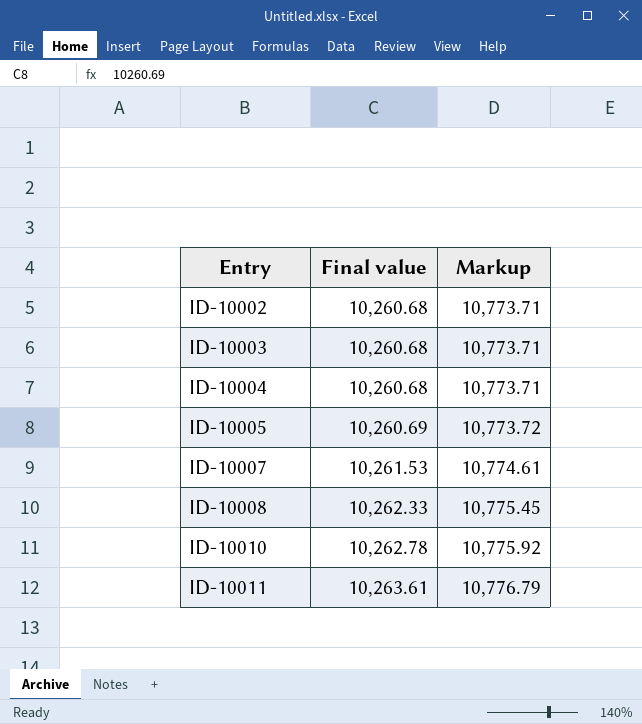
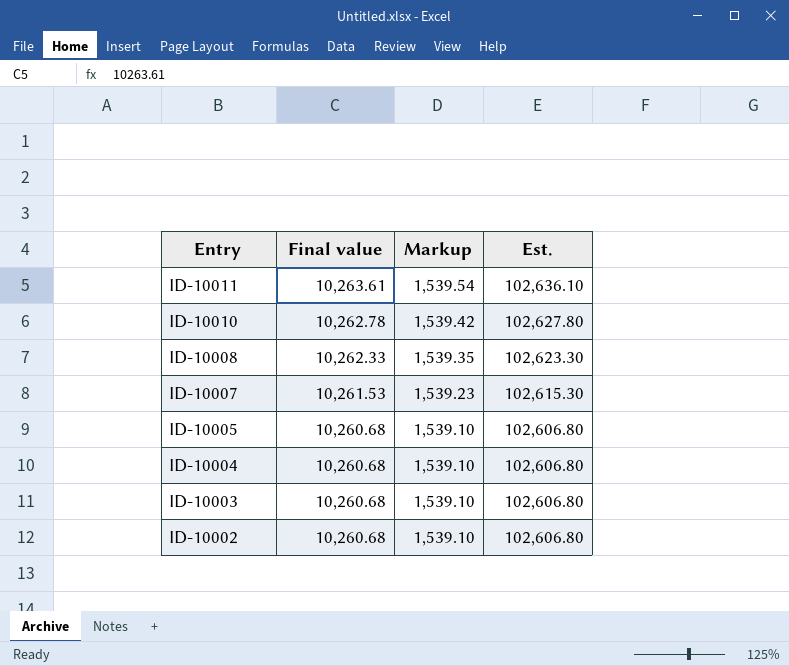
row order: Entry ascending -> Entry descending
column Markup | formula: [Final value] * 1.05 -> [Final value] * 0.15
column Est. | formula: none -> [Final value] * 10
ID-10005 | Final value: 10,260.69 -> 10,260.68

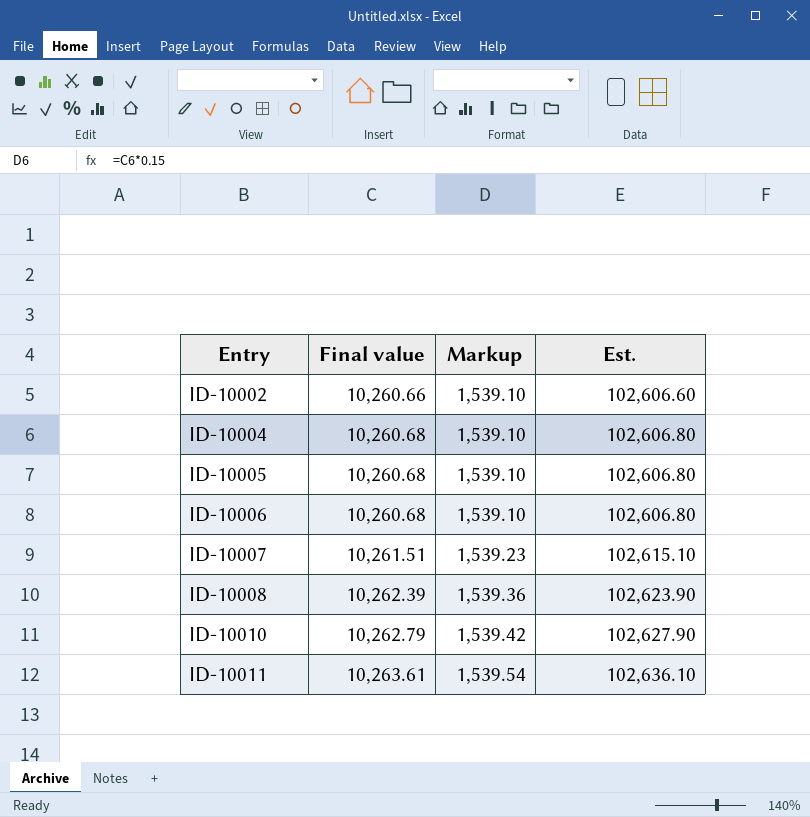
row order: Entry descending -> Entry ascending
row ID-10003: 10,260.68 | 1,539.10 | 102,606.80 -> none
ID-10002 | Final value: 10,260.68 -> 10,260.66
ID-10002 | Est.: 102,606.80 -> 102,606.60
row ID-10006: none -> 10,260.68 | 1,539.10 | 102,606.80
ID-10007 | Final value: 10,261.53 -> 10,261.51
ID-10007 | Est.: 102,615.30 -> 102,615.10
ID-10008 | Final value: 10,262.33 -> 10,262.39
ID-10008 | Markup: 1,539.35 -> 1,539.36
ID-10008 | Est.: 102,623.30 -> 102,623.90
ID-10010 | Final value: 10,262.78 -> 10,262.79
ID-10010 | Est.: 102,627.80 -> 102,627.90

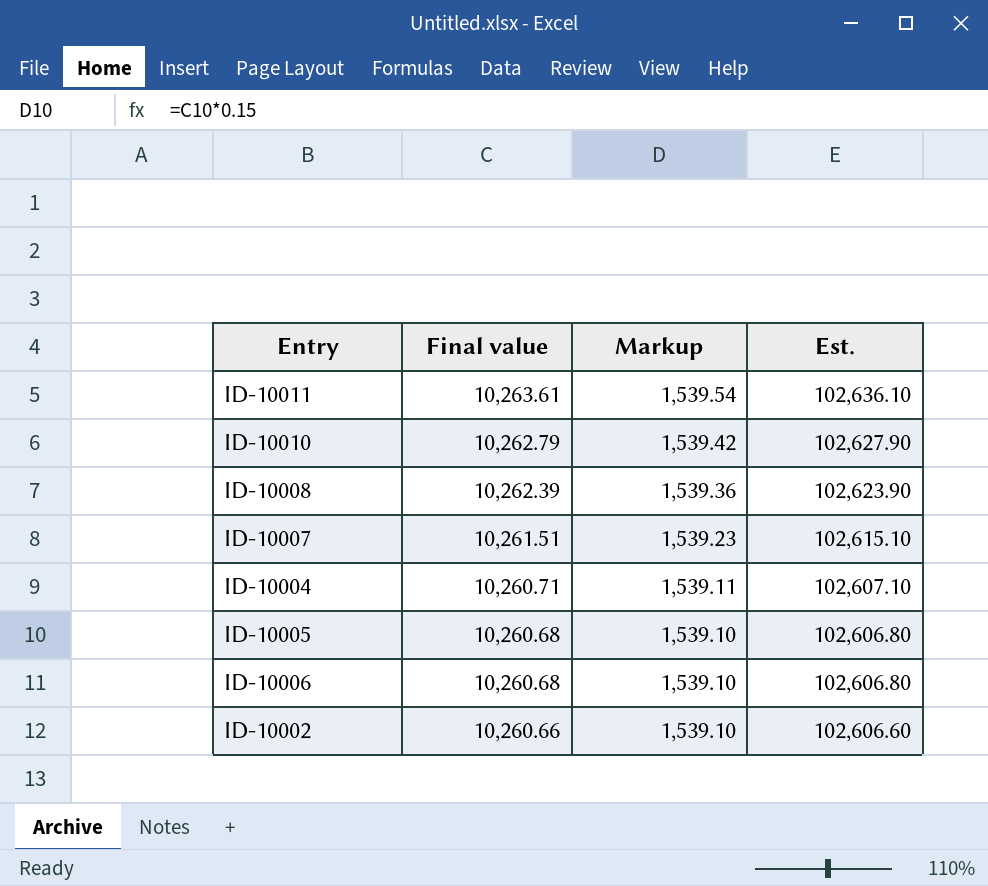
row order: Entry ascending -> Final value descending
ID-10004 | Final value: 10,260.68 -> 10,260.71
ID-10004 | Markup: 1,539.10 -> 1,539.11
ID-10004 | Est.: 102,606.80 -> 102,607.10

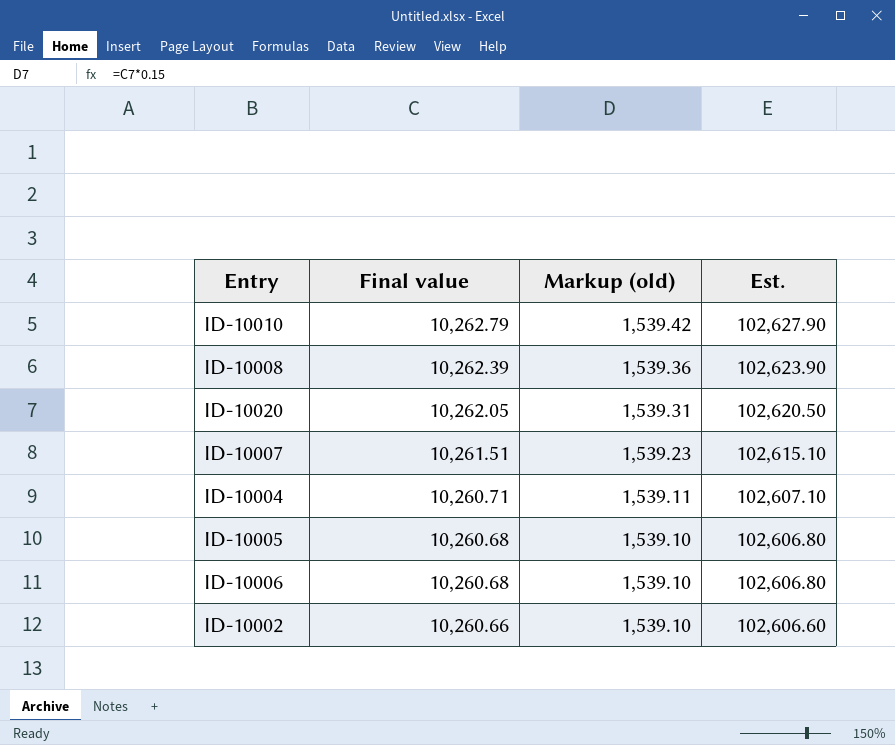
column name: Markup -> Markup (old)
row ID-10011: 10,263.61 | 1,539.54 | 102,636.10 -> none
row ID-10020: none -> 10,262.05 | 1,539.31 | 102,620.50

